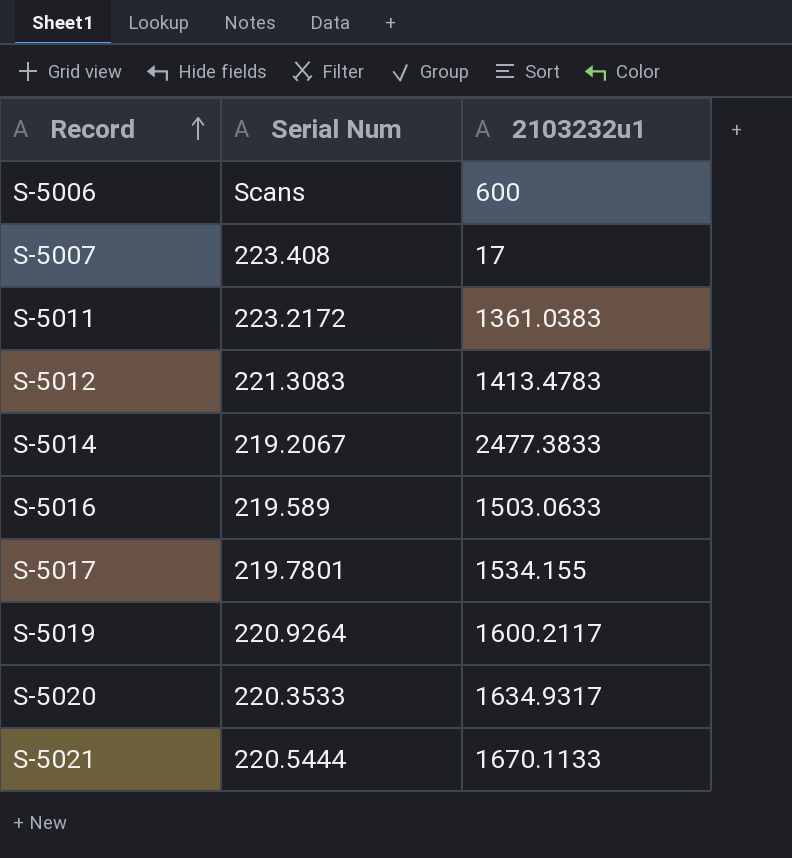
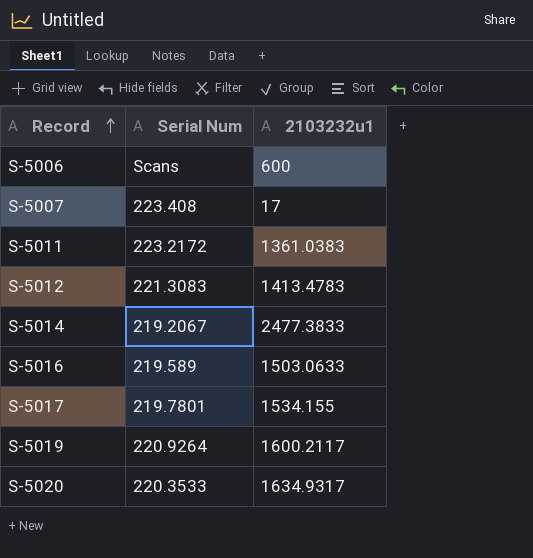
row S-5021: 220.5444 | 1670.1133 -> none

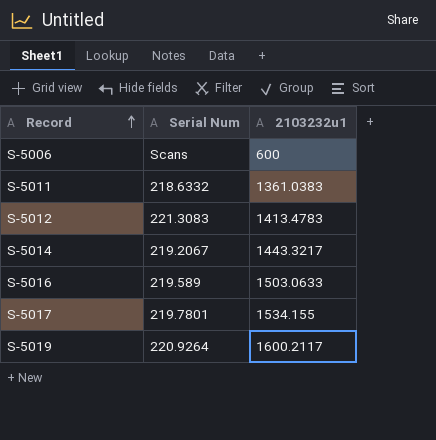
row S-5007: 223.408 | 17 -> none
row S-5020: 220.3533 | 1634.9317 -> none
S-5011 | Serial Num: 223.2172 -> 218.6332
S-5014 | 2103232u1: 2477.3833 -> 1443.3217

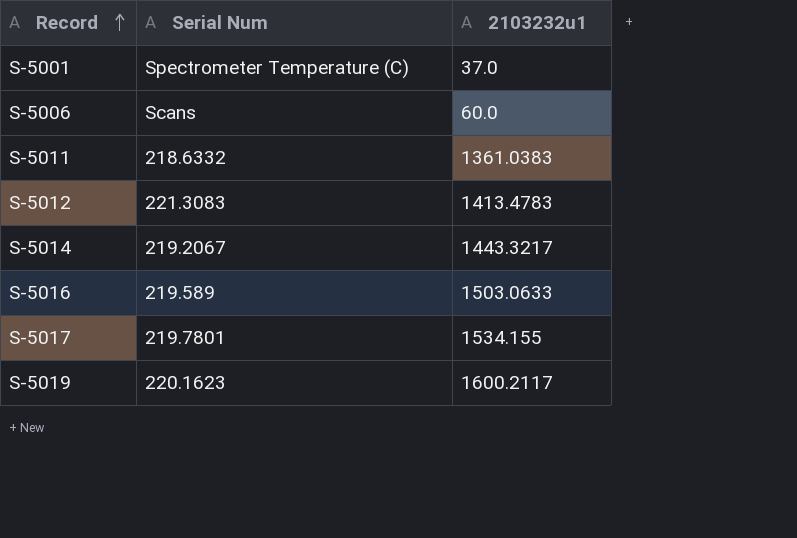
row S-5001: none -> Spectrometer Temperature (C) | 37.0
S-5006 | 2103232u1: 600 -> 60.0
S-5019 | Serial Num: 220.9264 -> 220.1623

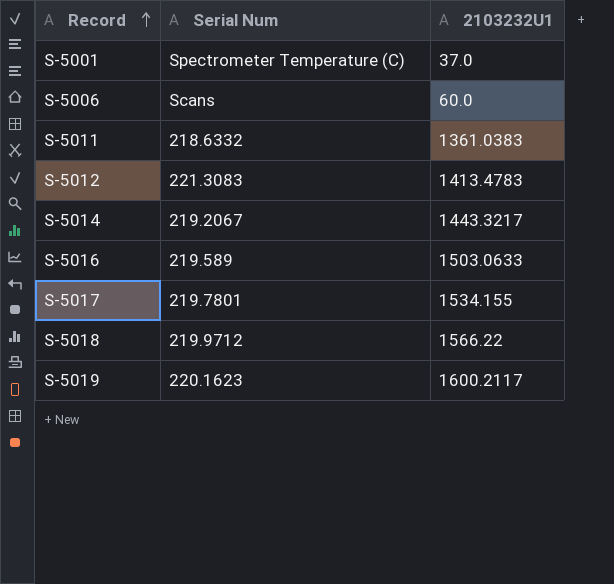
column name: 2103232u1 -> 2103232U1
row S-5018: none -> 219.9712 | 1566.22

